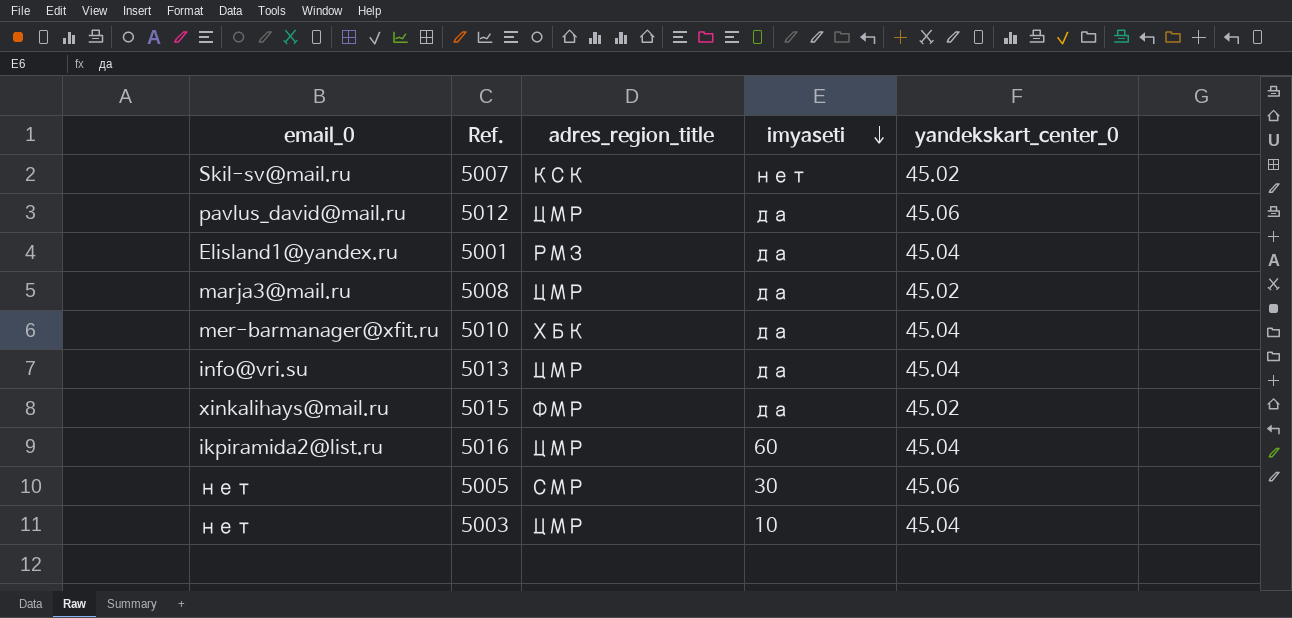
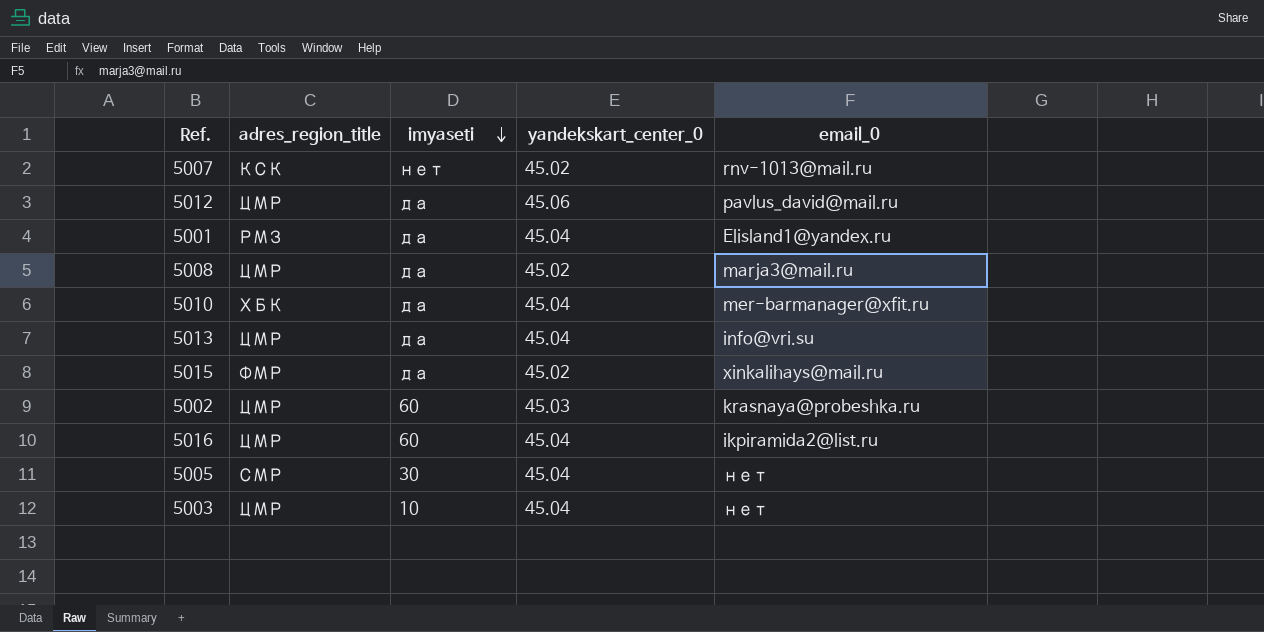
column email_0 | position: 1 -> 5
5007 | email_0: Skil-sv@mail.ru -> rnv-1013@mail.ru
row 5002: none -> ЦМР | 60 | 45.03 | krasnaya@probeshka.ru
5005 | yandekskart_center_0: 45.06 -> 45.04

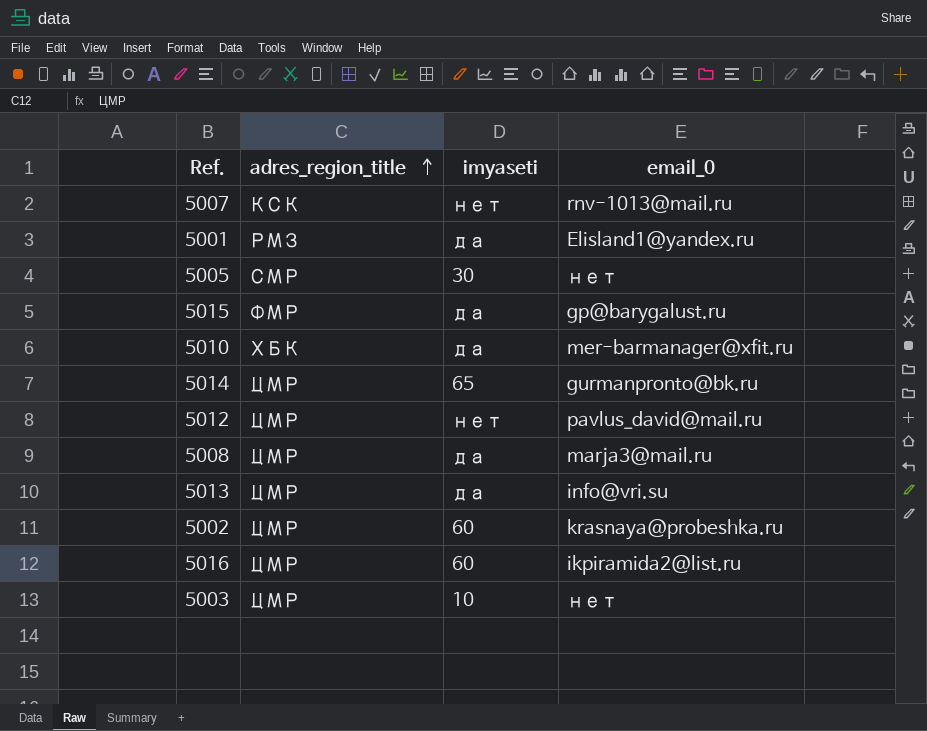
row order: imyaseti descending -> adres_region_title ascending
column yandekskart_center_0 | position: 4 -> none
5015 | email_0: xinkalihays@mail.ru -> gp@barygalust.ru
row 5014: none -> ЦМР | 65 | gurmanpronto@bk.ru
5012 | imyaseti: да -> нет

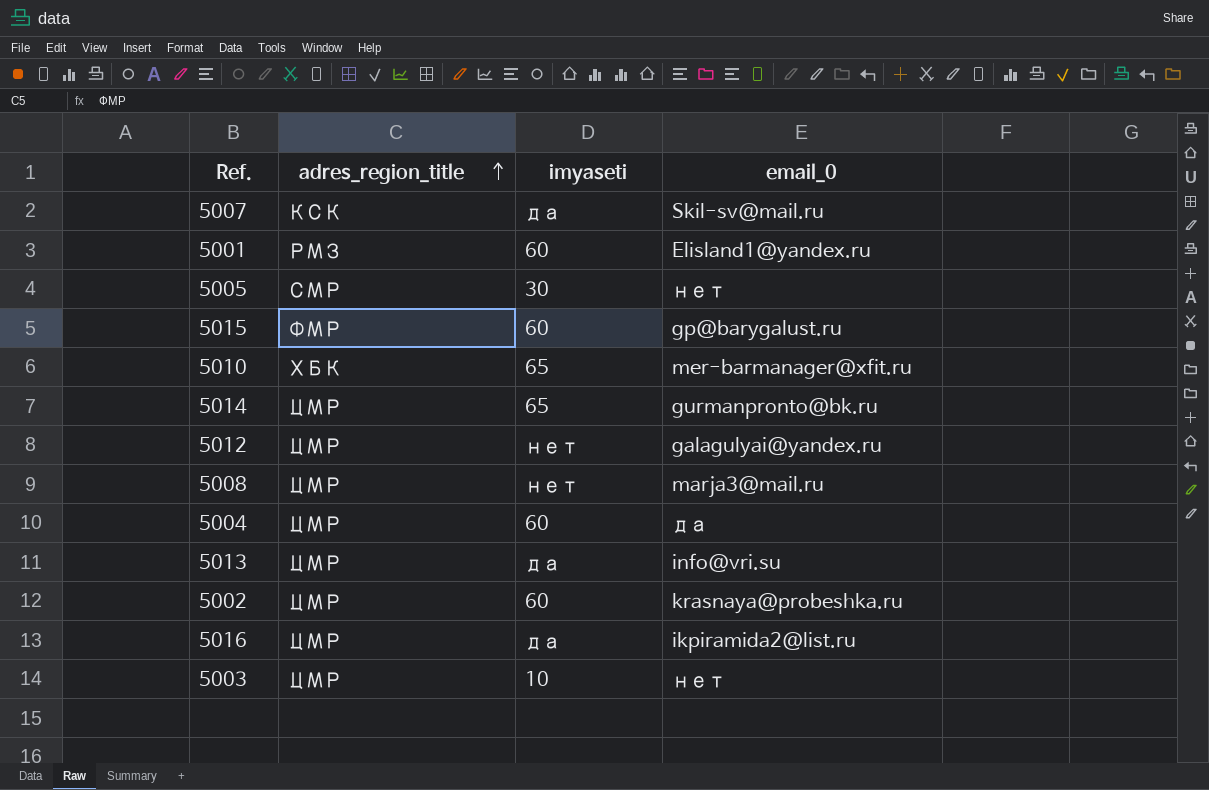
5007 | imyaseti: нет -> да
5007 | email_0: rnv-1013@mail.ru -> Skil-sv@mail.ru
5001 | imyaseti: да -> 60
5015 | imyaseti: да -> 60
5010 | imyaseti: да -> 65
5012 | email_0: pavlus_david@mail.ru -> galagulyai@yandex.ru
5008 | imyaseti: да -> нет
row 5004: none -> ЦМР | 60 | да
5016 | imyaseti: 60 -> да

